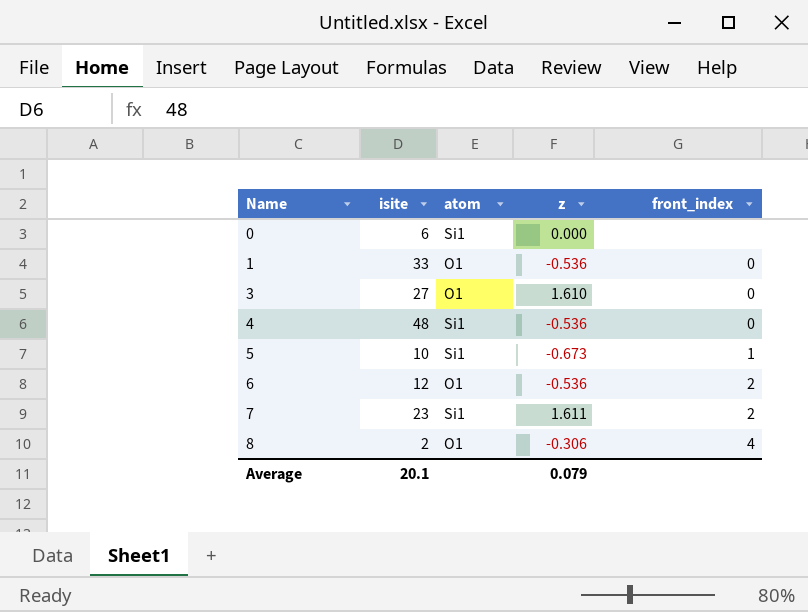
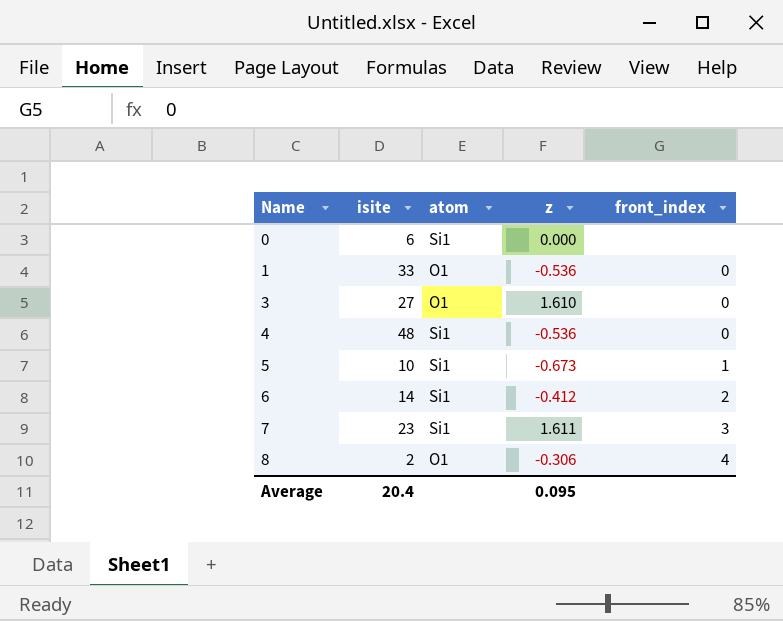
6 | isite: 12 -> 14
6 | atom: O1 -> Si1
6 | z: -0.536 -> -0.412
7 | front_index: 2 -> 3
Average | isite: 20.1 -> 20.4
Average | z: 0.079 -> 0.095

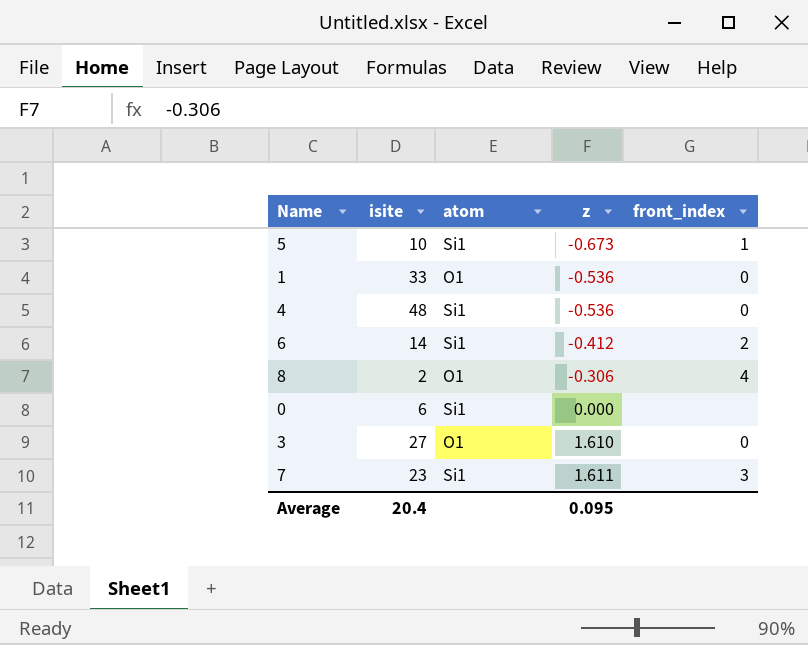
row order: Name ascending -> z ascending

